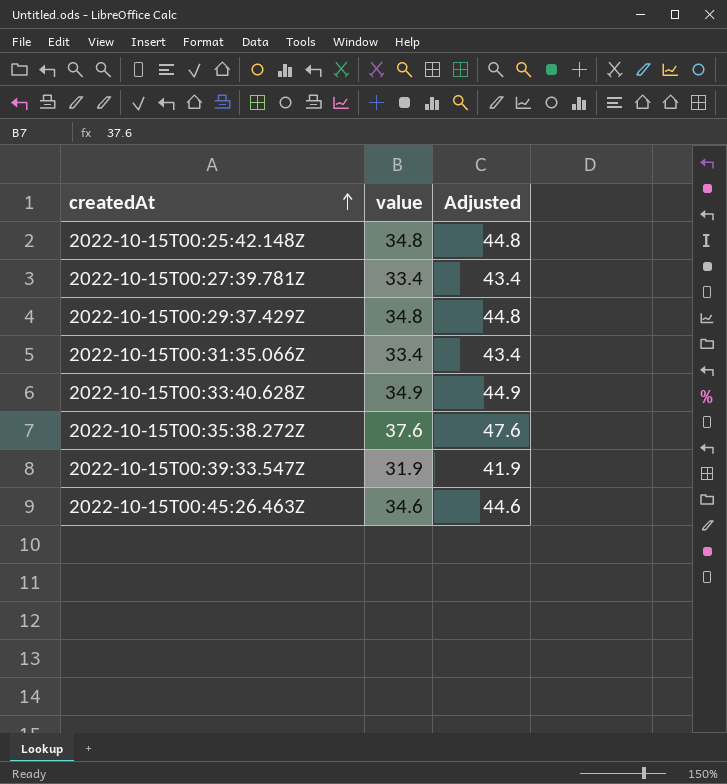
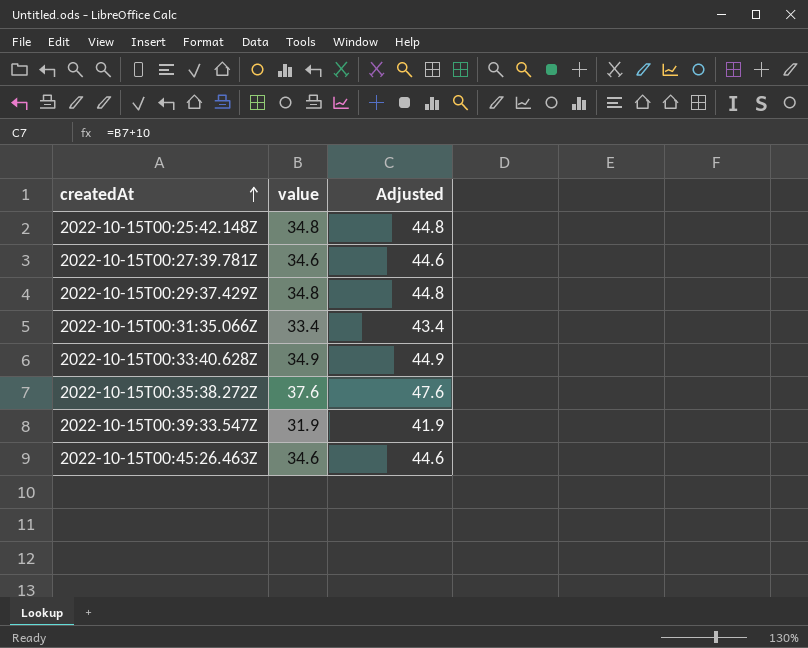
2022-10-15T00:27:39.781Z | value: 33.4 -> 34.6
2022-10-15T00:27:39.781Z | Adjusted: 43.4 -> 44.6

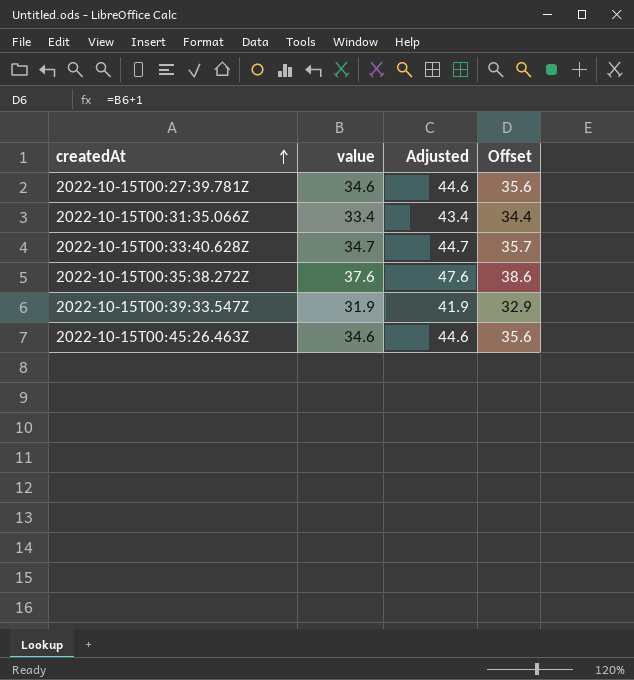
column Offset | formula: none -> [value] + 1
row 2022-10-15T00:25:42.148Z: 34.8 | 44.8 -> none
row 2022-10-15T00:29:37.429Z: 34.8 | 44.8 -> none
2022-10-15T00:33:40.628Z | value: 34.9 -> 34.7
2022-10-15T00:33:40.628Z | Adjusted: 44.9 -> 44.7

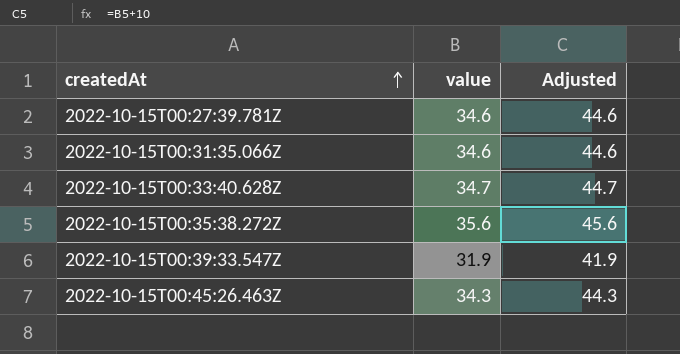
column Offset | formula: [value] + 1 -> none
2022-10-15T00:31:35.066Z | value: 33.4 -> 34.6
2022-10-15T00:31:35.066Z | Adjusted: 43.4 -> 44.6
2022-10-15T00:35:38.272Z | value: 37.6 -> 35.6
2022-10-15T00:35:38.272Z | Adjusted: 47.6 -> 45.6
2022-10-15T00:45:26.463Z | value: 34.6 -> 34.3
2022-10-15T00:45:26.463Z | Adjusted: 44.6 -> 44.3

